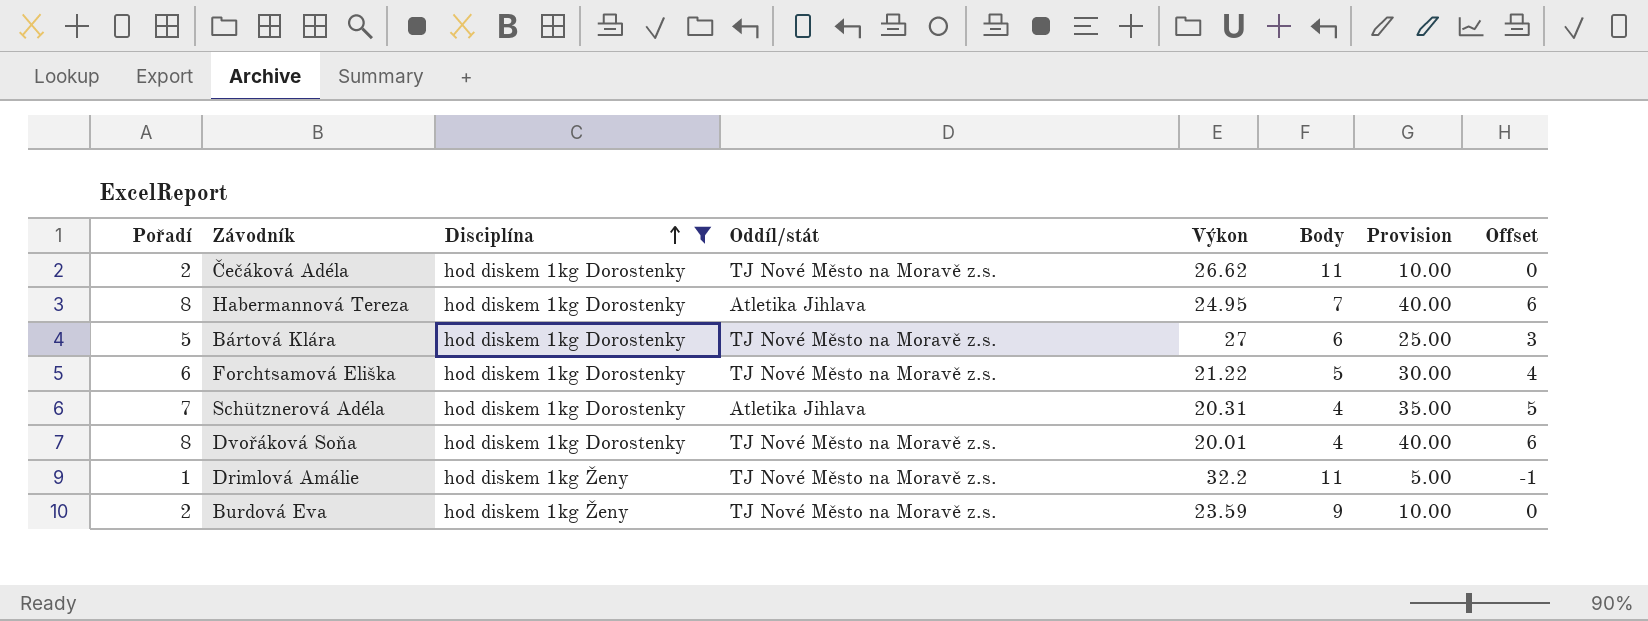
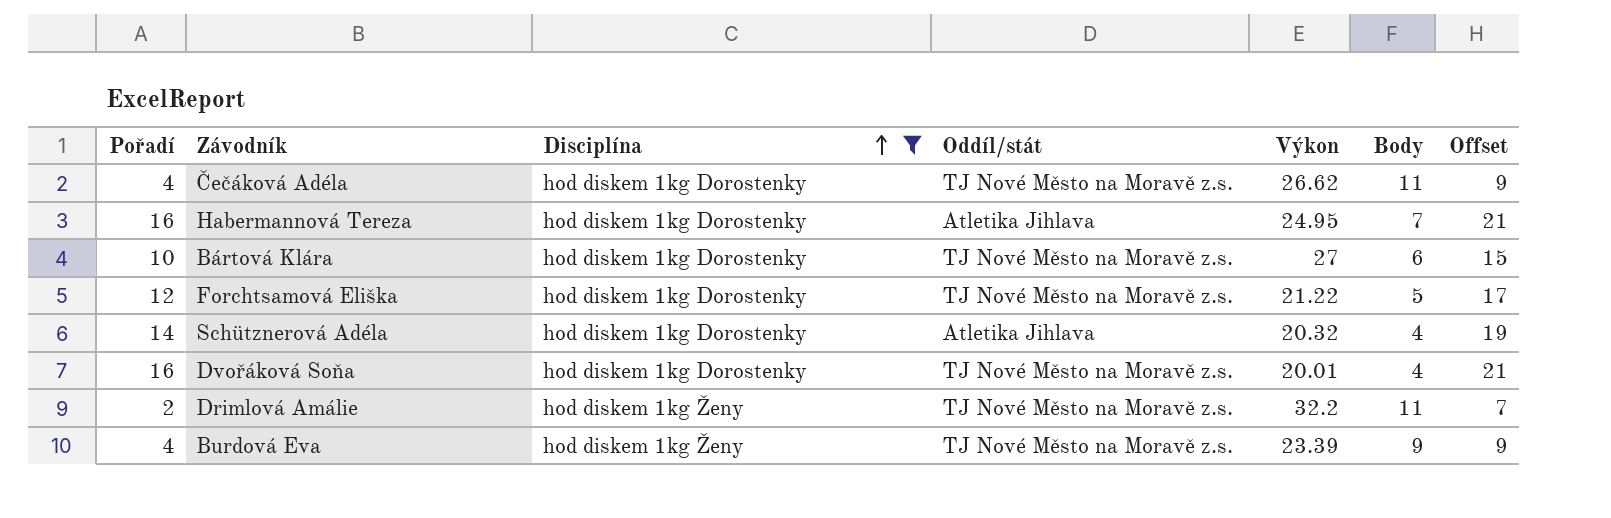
column Provision | formula: [Pořadí] * 5 -> none
column Offset | formula: [Pořadí] - 2 -> [Pořadí] + 5
Čečáková Adéla | Pořadí: 2 -> 4
Habermannová Tereza | Pořadí: 8 -> 16
Bártová Klára | Pořadí: 5 -> 10
Forchtsamová Eliška | Pořadí: 6 -> 12
Schütznerová Adéla | Pořadí: 7 -> 14
Schütznerová Adéla | Výkon: 20.31 -> 20.32
Dvořáková Soňa | Pořadí: 8 -> 16
Drimlová Amálie | Pořadí: 1 -> 2
Burdová Eva | Pořadí: 2 -> 4
Burdová Eva | Výkon: 23.59 -> 23.39

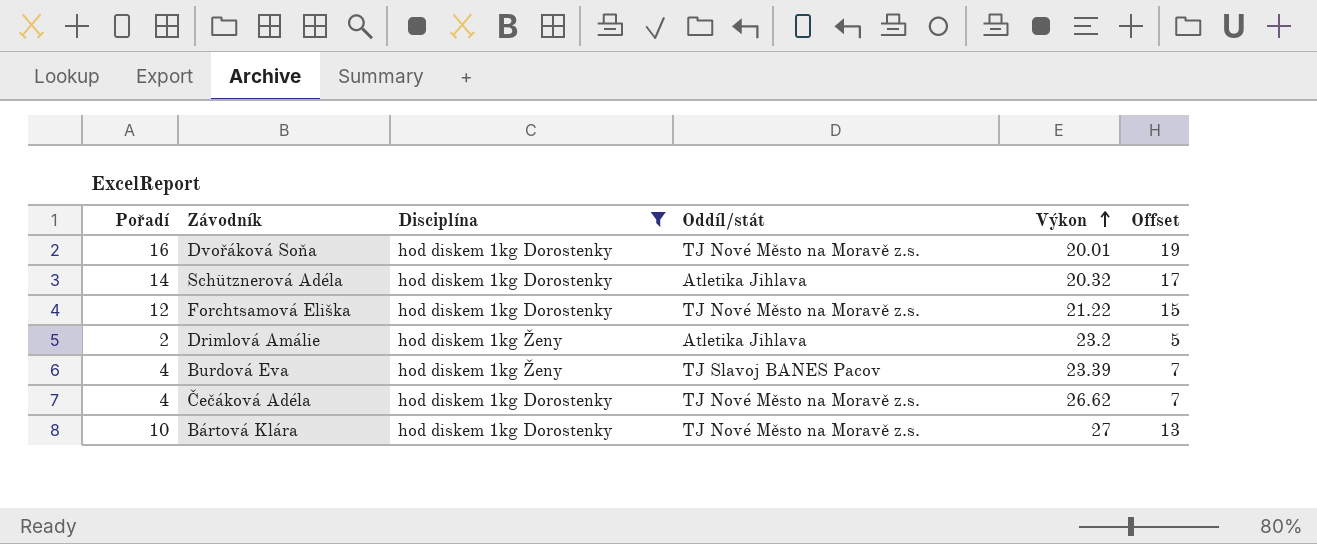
row order: Disciplína ascending -> Výkon ascending
column Body | position: 6 -> none
column Offset | formula: [Pořadí] + 5 -> [Pořadí] + 3
row Habermannová Tereza: 16 | hod diskem 1kg Dorostenky | Atletika Jihlava | 24.95 | 7 | 21 -> none
Drimlová Amálie | Oddíl/stát: TJ Nové Město na Moravě z.s. -> Atletika Jihlava
Drimlová Amálie | Výkon: 32.2 -> 23.2
Burdová Eva | Oddíl/stát: TJ Nové Město na Moravě z.s. -> TJ Slavoj BANES Pacov

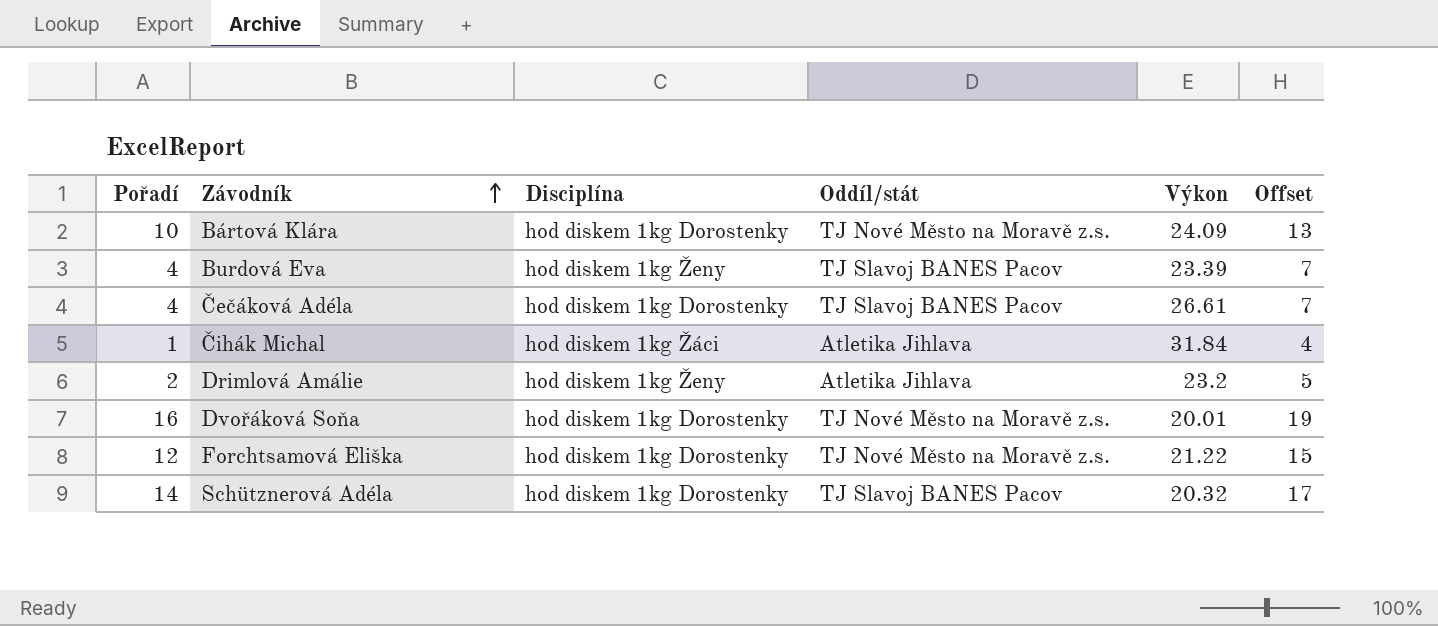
filter: Disciplína != hod diskem 1kg Žáci -> none
row order: Výkon ascending -> Závodník ascending
Bártová Klára | Výkon: 27 -> 24.09
Čečáková Adéla | Oddíl/stát: TJ Nové Město na Moravě z.s. -> TJ Slavoj BANES Pacov
Čečáková Adéla | Výkon: 26.62 -> 26.61
Schütznerová Adéla | Oddíl/stát: Atletika Jihlava -> TJ Slavoj BANES Pacov

